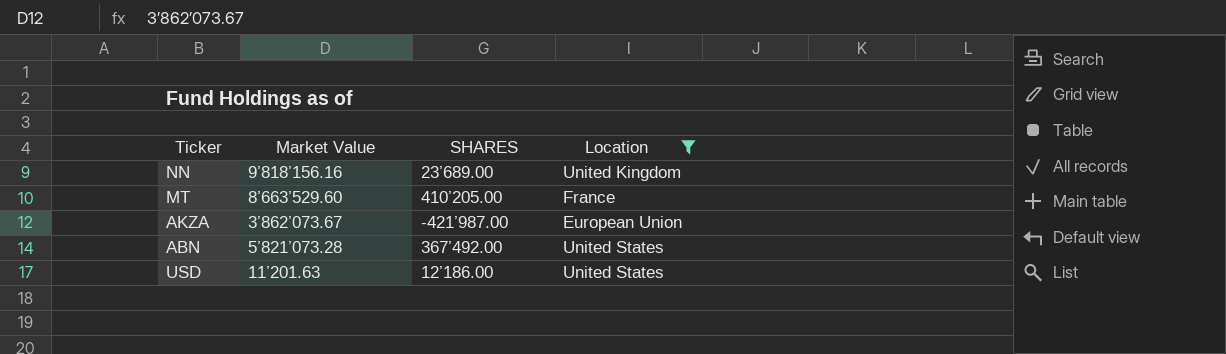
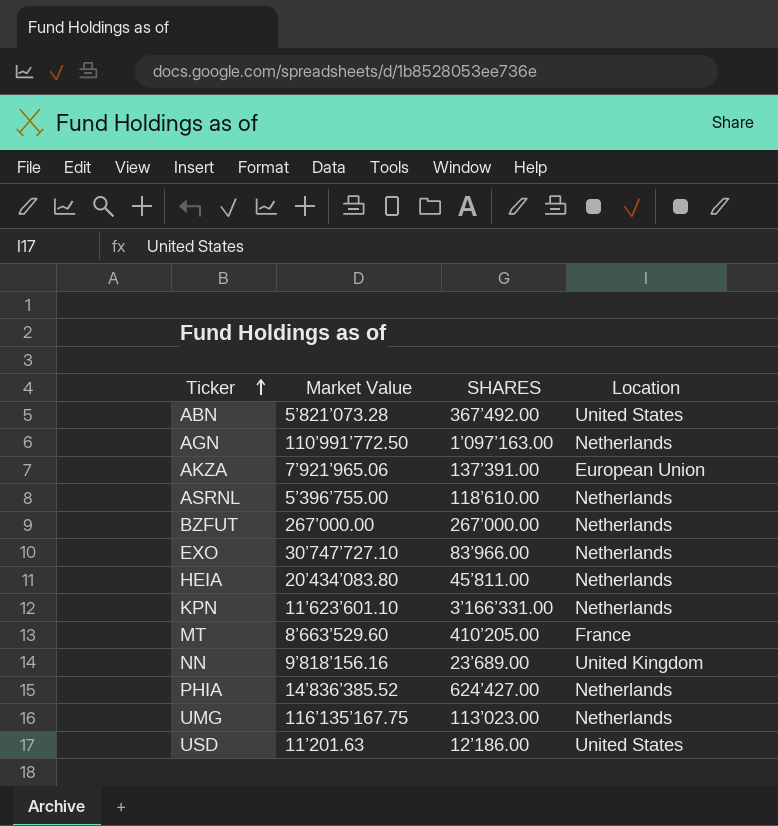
filter: Location != Netherlands -> none
row order: none -> Ticker ascending
AKZA | Market Value: 3’862’073.67 -> 7’921’965.06
AKZA | SHARES: -421’987.00 -> 137’391.00

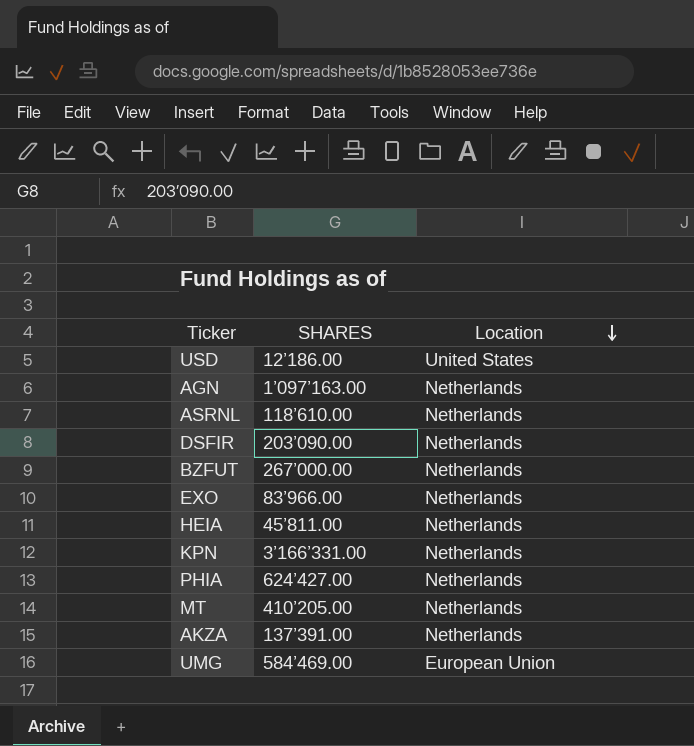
row order: Ticker ascending -> Location descending
column Market Value | position: 2 -> none
row ABN: 5’821’073.28 | 367’492.00 | United States -> none
row NN: 9’818’156.16 | 23’689.00 | United Kingdom -> none
row DSFIR: none -> 203’090.00 | Netherlands
MT | Location: France -> Netherlands
AKZA | Location: European Union -> Netherlands
UMG | SHARES: 113’023.00 -> 584’469.00
UMG | Location: Netherlands -> European Union

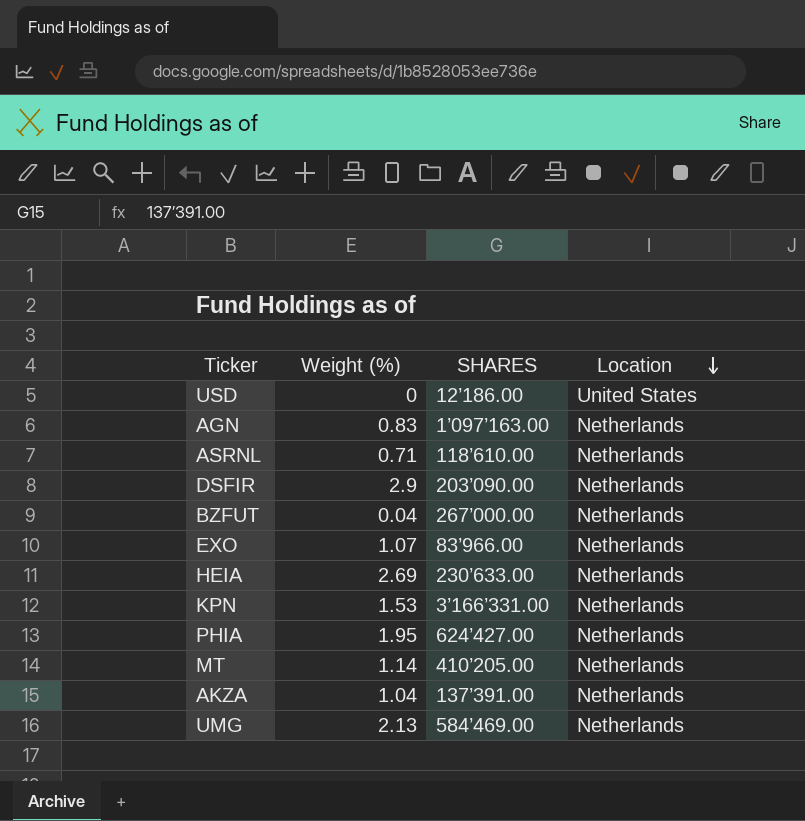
column Weight (%) | position: none -> 2
HEIA | SHARES: 45’811.00 -> 230’633.00
UMG | Location: European Union -> Netherlands

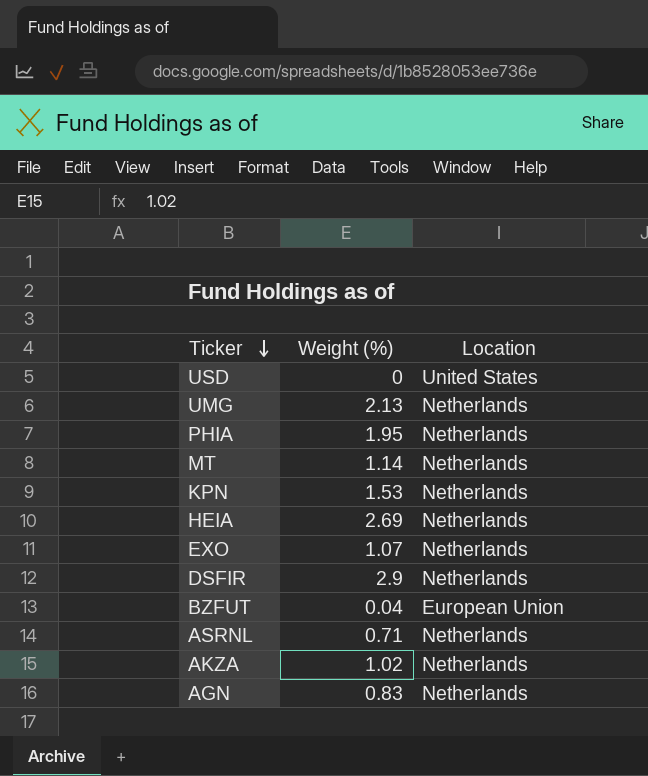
row order: Location descending -> Ticker descending
column SHARES | position: 3 -> none
BZFUT | Location: Netherlands -> European Union
AKZA | Weight (%): 1.04 -> 1.02

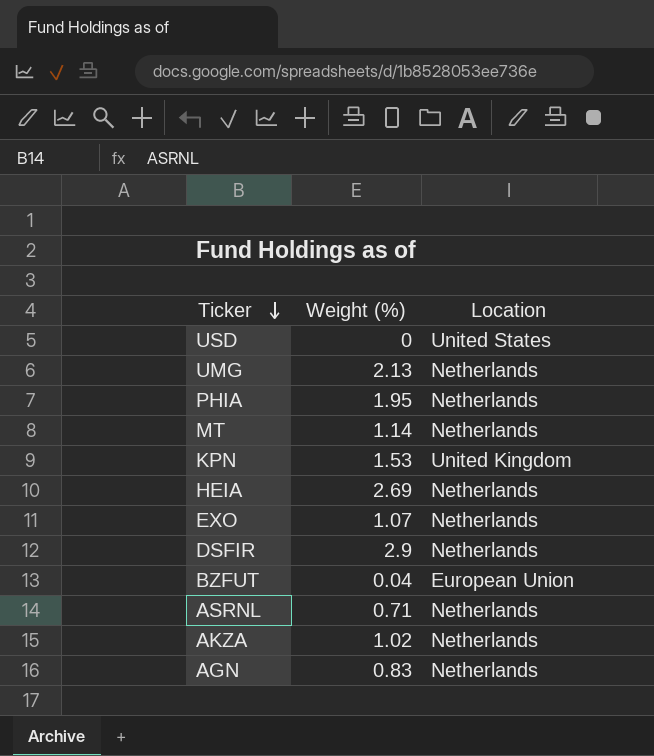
KPN | Location: Netherlands -> United Kingdom

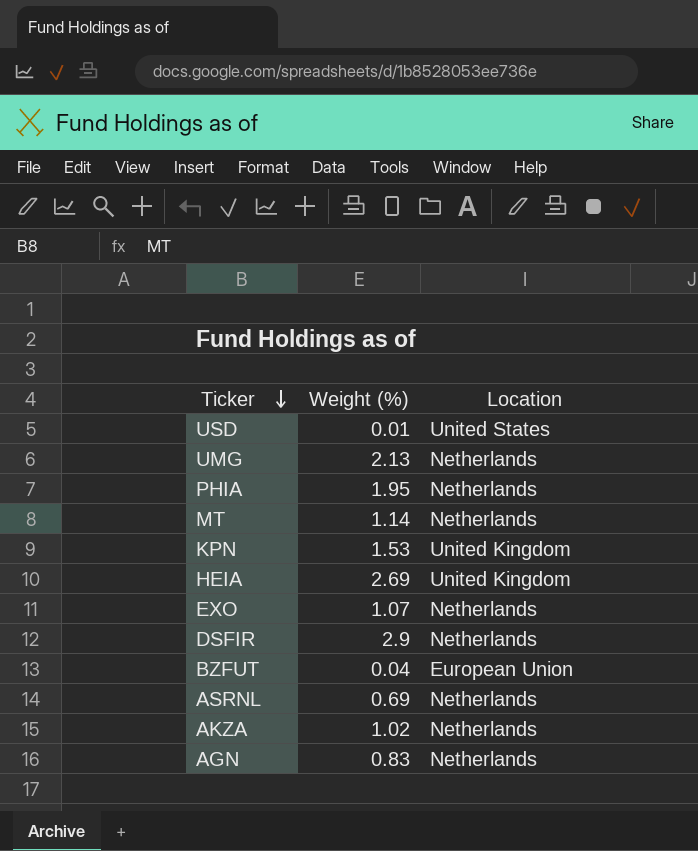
USD | Weight (%): 0 -> 0.01
HEIA | Location: Netherlands -> United Kingdom
ASRNL | Weight (%): 0.71 -> 0.69

